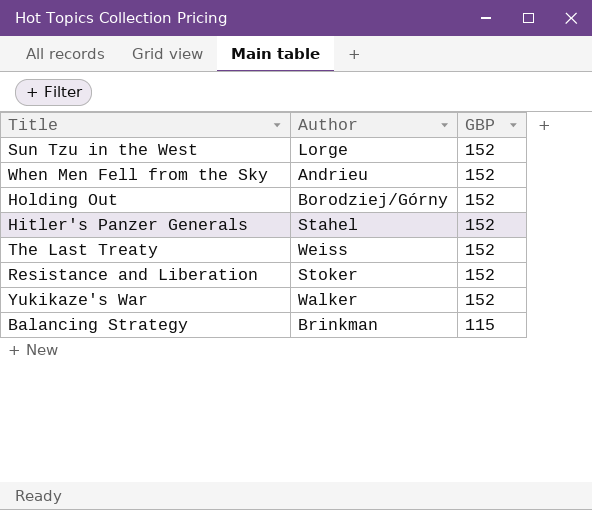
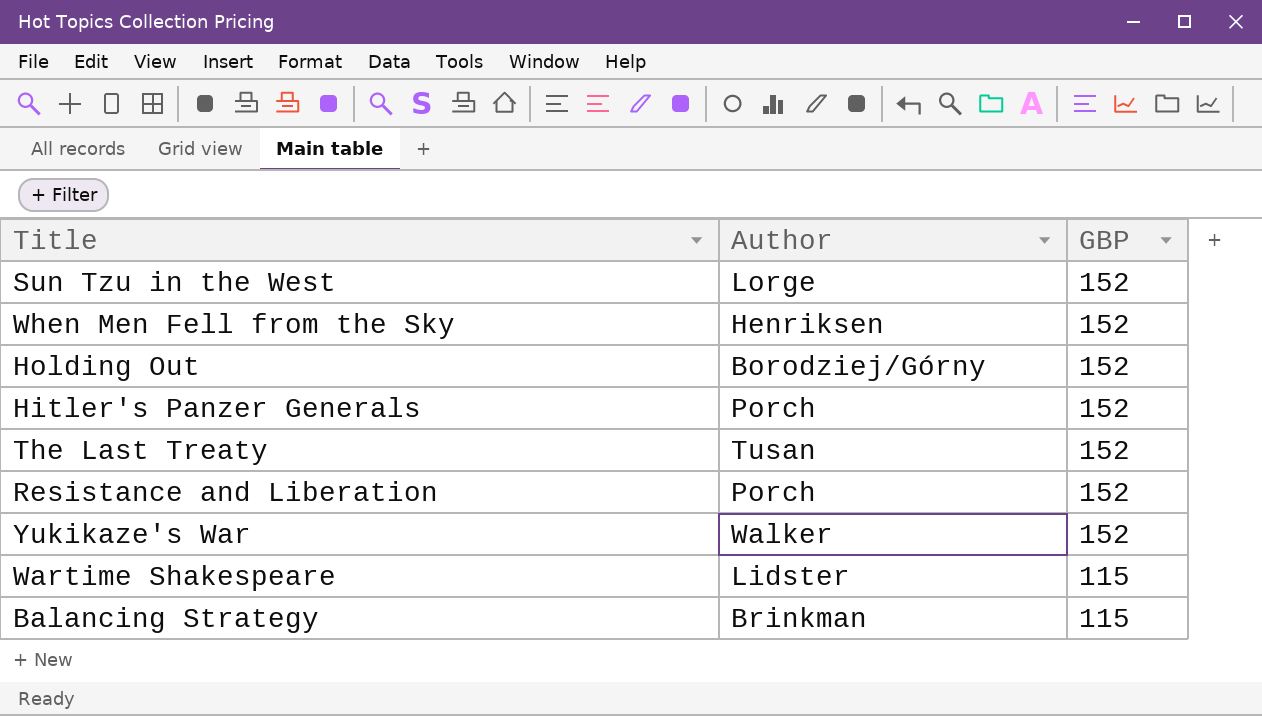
When Men Fell from the Sky | Author: Andrieu -> Henriksen
Hitler's Panzer Generals | Author: Stahel -> Porch
The Last Treaty | Author: Weiss -> Tusan
Resistance and Liberation | Author: Stoker -> Porch
row Wartime Shakespeare: none -> Lidster | 115

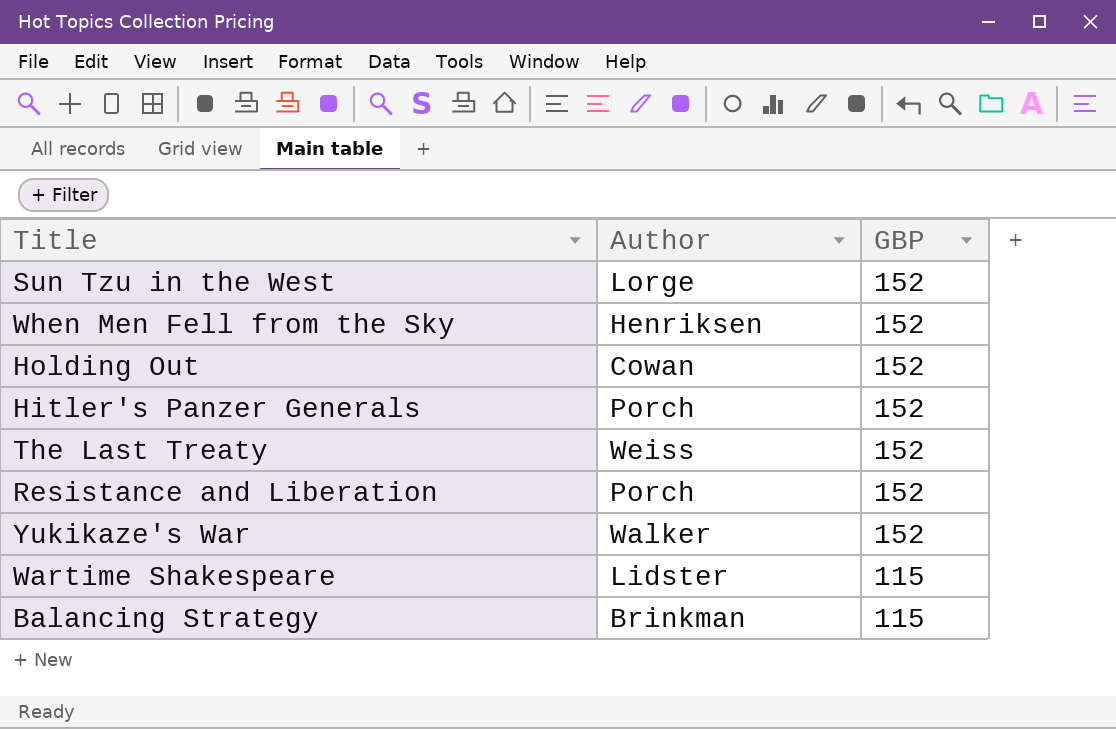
Holding Out | Author: Borodziej/Górny -> Cowan
The Last Treaty | Author: Tusan -> Weiss

